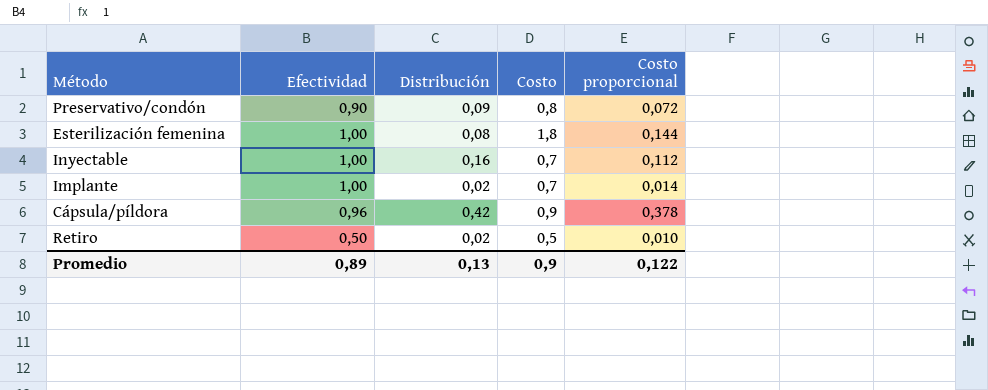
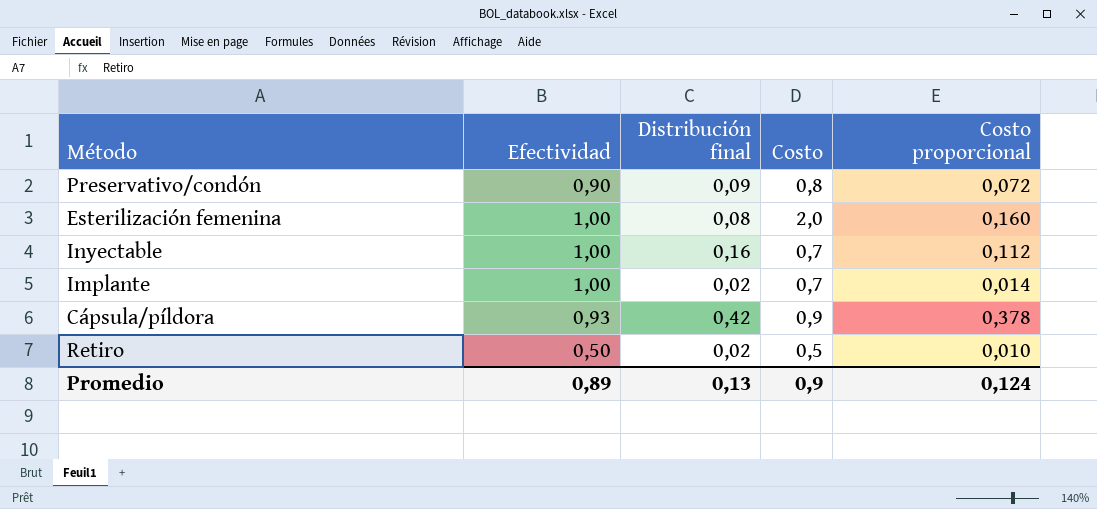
column name: Distribución -> Distribución final
Esterilización femenina | Costo: 1,8 -> 2,0
Esterilización femenina | Costo proporcional: 0,144 -> 0,160
Cápsula/píldora | Efectividad: 0,96 -> 0,93
Promedio | Costo proporcional: 0,122 -> 0,124

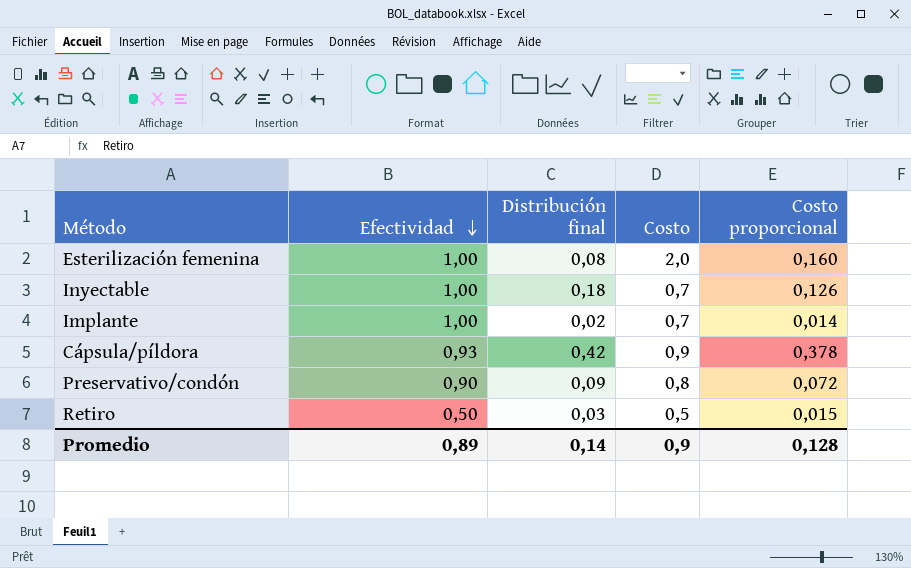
row order: none -> Efectividad descending
Inyectable | Distribución final: 0,16 -> 0,18
Inyectable | Costo proporcional: 0,112 -> 0,126
Retiro | Distribución final: 0,02 -> 0,03
Retiro | Costo proporcional: 0,010 -> 0,015
Promedio | Distribución final: 0,13 -> 0,14
Promedio | Costo proporcional: 0,124 -> 0,128

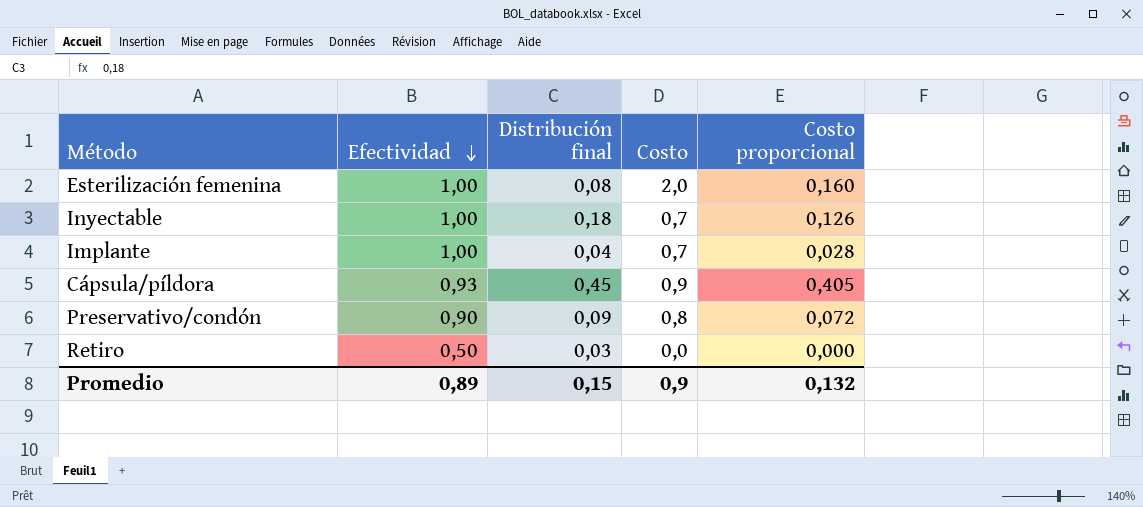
Implante | Distribución final: 0,02 -> 0,04
Implante | Costo proporcional: 0,014 -> 0,028
Cápsula/píldora | Distribución final: 0,42 -> 0,45
Cápsula/píldora | Costo proporcional: 0,378 -> 0,405
Retiro | Costo: 0,5 -> 0,0
Retiro | Costo proporcional: 0,015 -> 0,000
Promedio | Distribución final: 0,14 -> 0,15
Promedio | Costo proporcional: 0,128 -> 0,132

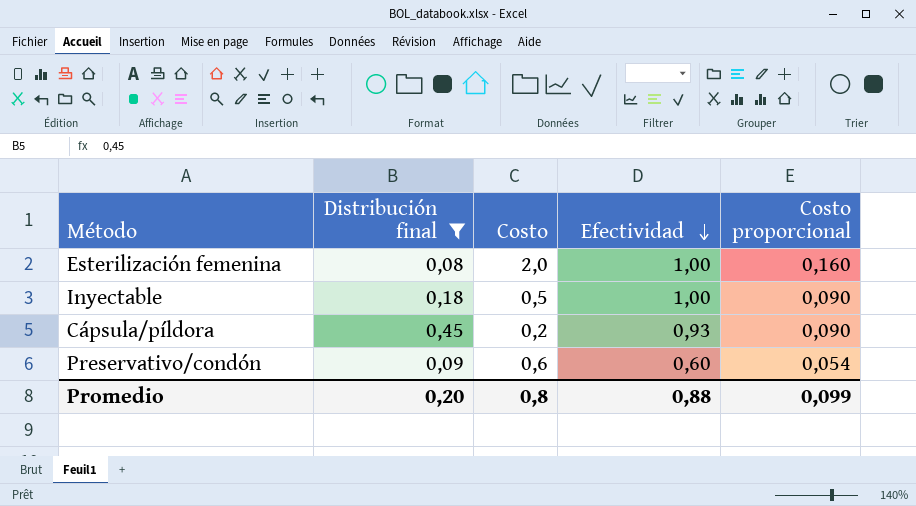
filter: none -> Distribución final >= 0,08
column Efectividad | position: 2 -> 4
Inyectable | Costo: 0,7 -> 0,5
Inyectable | Costo proporcional: 0,126 -> 0,090
Cápsula/píldora | Costo: 0,9 -> 0,2
Cápsula/píldora | Costo proporcional: 0,405 -> 0,090
Preservativo/condón | Costo: 0,8 -> 0,6
Preservativo/condón | Efectividad: 0,90 -> 0,60
Preservativo/condón | Costo proporcional: 0,072 -> 0,054
Promedio | Distribución final: 0,15 -> 0,20
Promedio | Costo: 0,9 -> 0,8
Promedio | Efectividad: 0,89 -> 0,88
Promedio | Costo proporcional: 0,132 -> 0,099

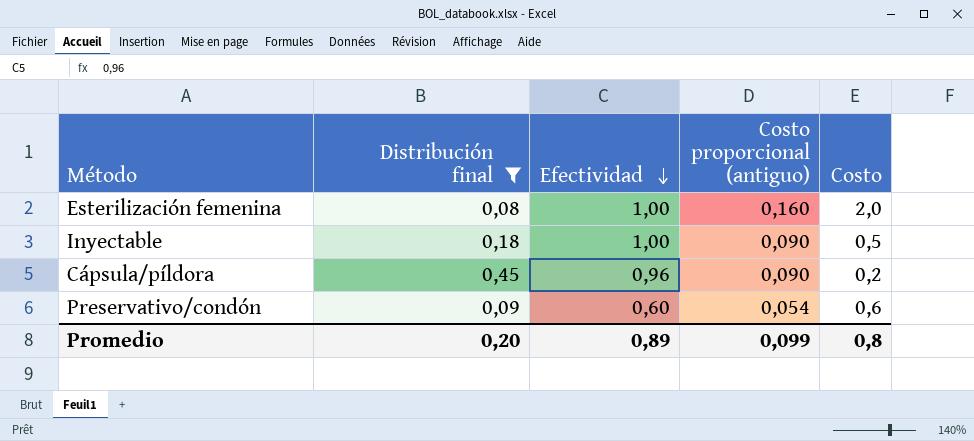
column name: Costo proporcional -> Costo proporcional (antiguo)
column Costo | position: 3 -> 5
Cápsula/píldora | Efectividad: 0,93 -> 0,96
Promedio | Efectividad: 0,88 -> 0,89

